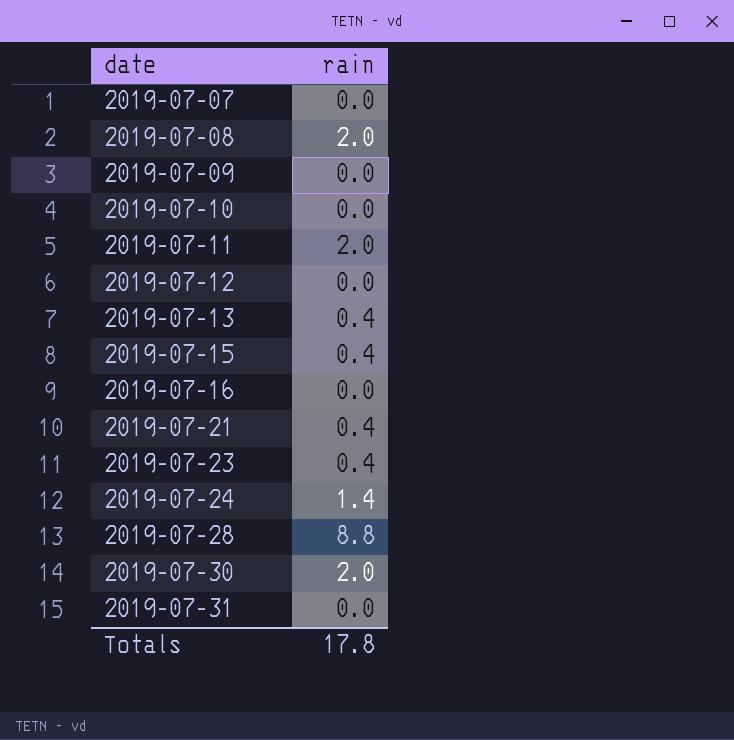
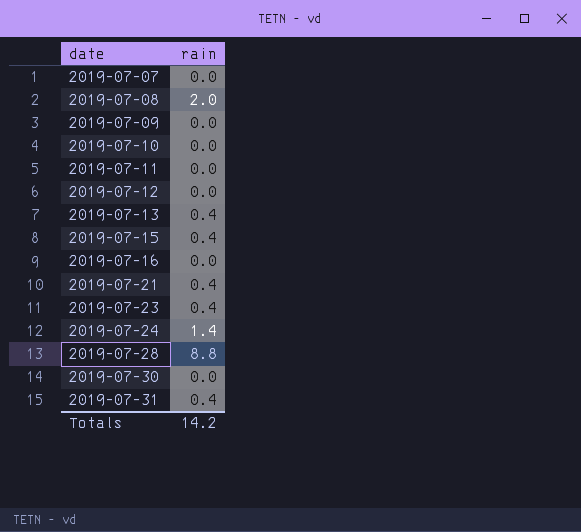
2019-07-11 | rain: 2.0 -> 0.0
2019-07-30 | rain: 2.0 -> 0.0
2019-07-31 | rain: 0.0 -> 0.4
Totals | rain: 17.8 -> 14.2

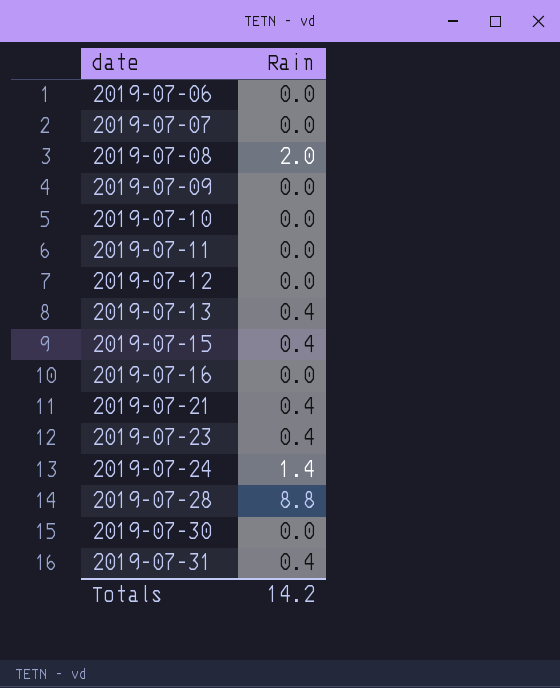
column name: rain -> Rain
row 2019-07-06: none -> 0.0

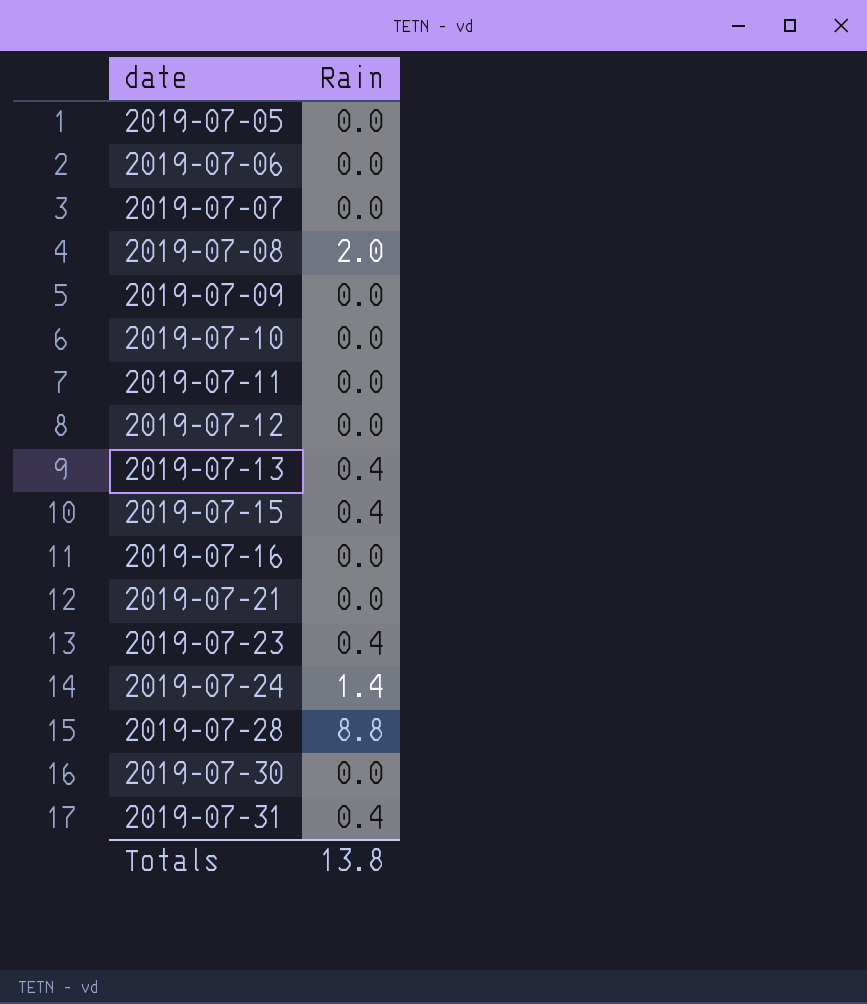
row 2019-07-05: none -> 0.0
2019-07-21 | Rain: 0.4 -> 0.0
Totals | Rain: 14.2 -> 13.8

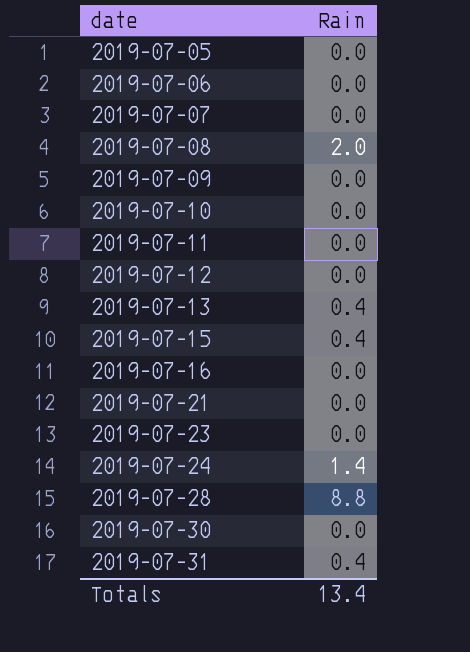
2019-07-23 | Rain: 0.4 -> 0.0
Totals | Rain: 13.8 -> 13.4

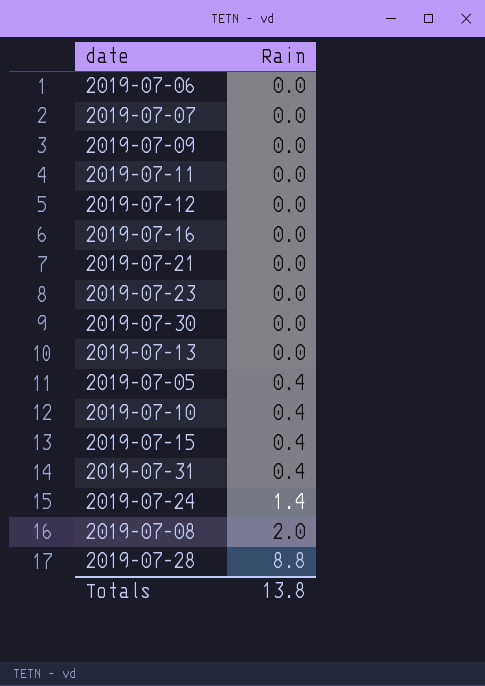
row order: date ascending -> Rain ascending
2019-07-13 | Rain: 0.4 -> 0.0
2019-07-05 | Rain: 0.0 -> 0.4
2019-07-10 | Rain: 0.0 -> 0.4
Totals | Rain: 13.4 -> 13.8

